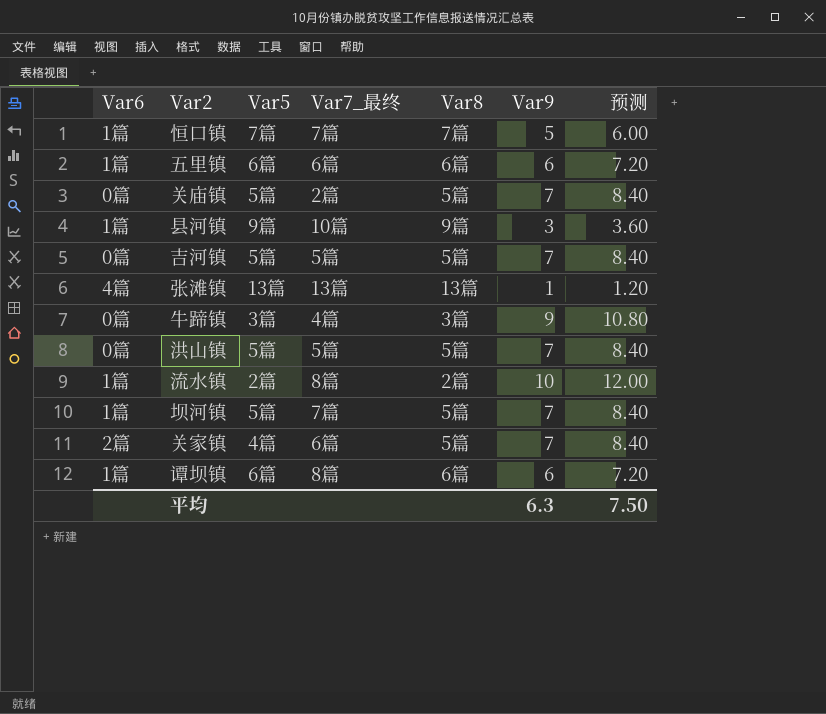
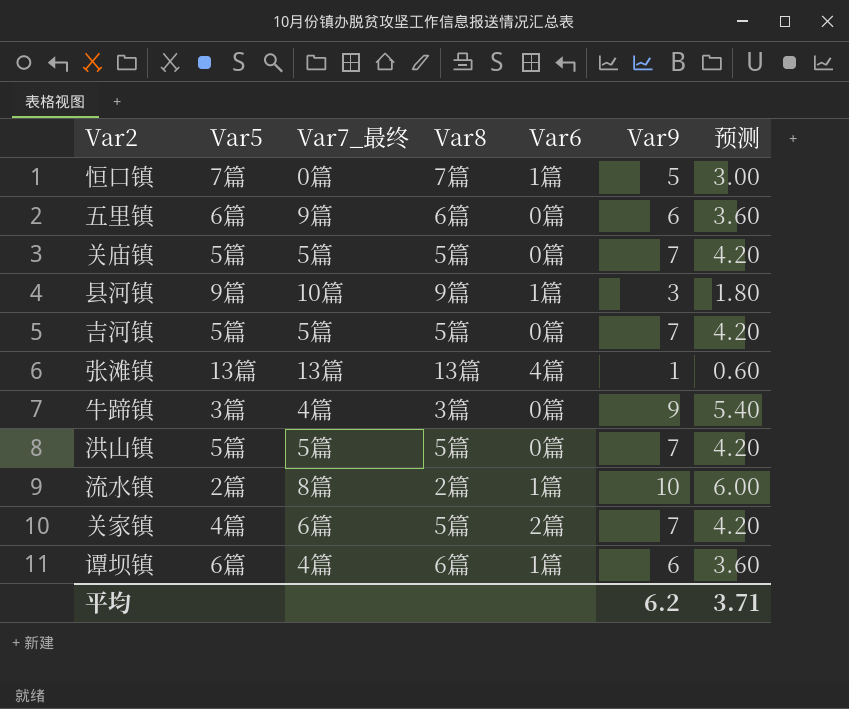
column Var6 | position: 1 -> 5
column 预测 | formula: [Var9] * 1.2 -> [Var9] * 0.6
row 坝河镇: 1篇 | 5篇 | 7篇 | 5篇 | 7 | 8.40 -> none
恒口镇 | Var7_最终: 7篇 -> 0篇
五里镇 | Var7_最终: 6篇 -> 9篇
五里镇 | Var6: 1篇 -> 0篇
关庙镇 | Var7_最终: 2篇 -> 5篇
谭坝镇 | Var7_最终: 8篇 -> 4篇
平均 | Var9: 6.3 -> 6.2
平均 | 预测: 7.50 -> 3.71

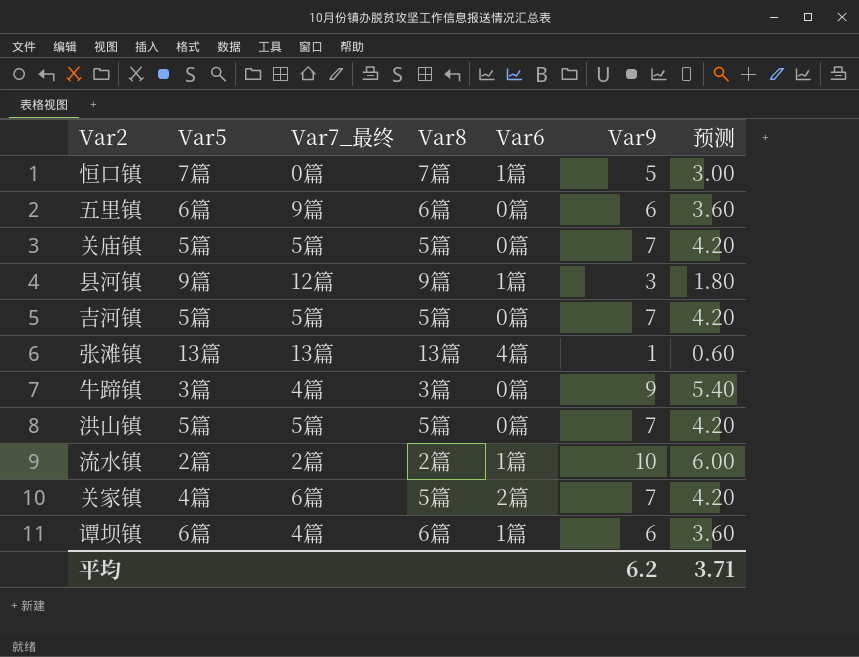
县河镇 | Var7_最终: 10篇 -> 12篇
流水镇 | Var7_最终: 8篇 -> 2篇

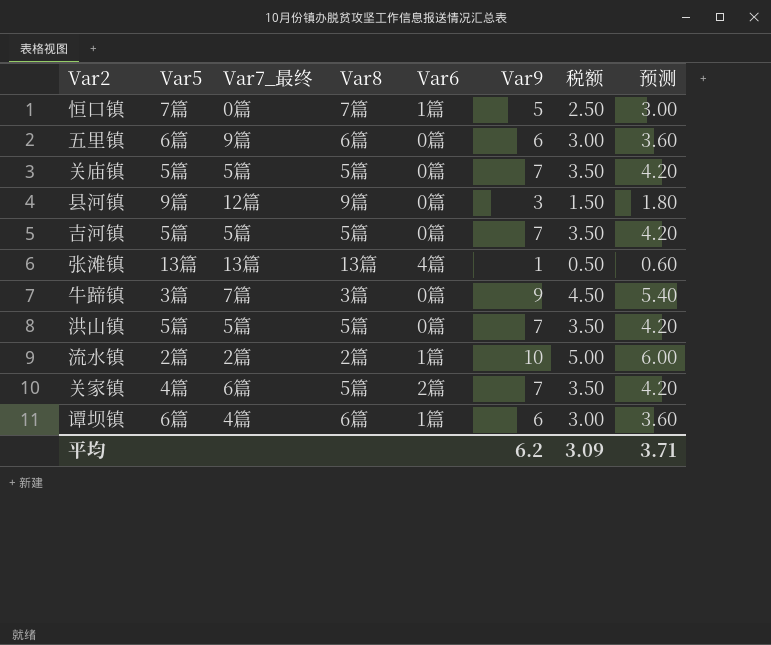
column 税额 | formula: none -> [Var9] * 0.5
县河镇 | Var6: 1篇 -> 0篇
牛蹄镇 | Var7_最终: 4篇 -> 7篇

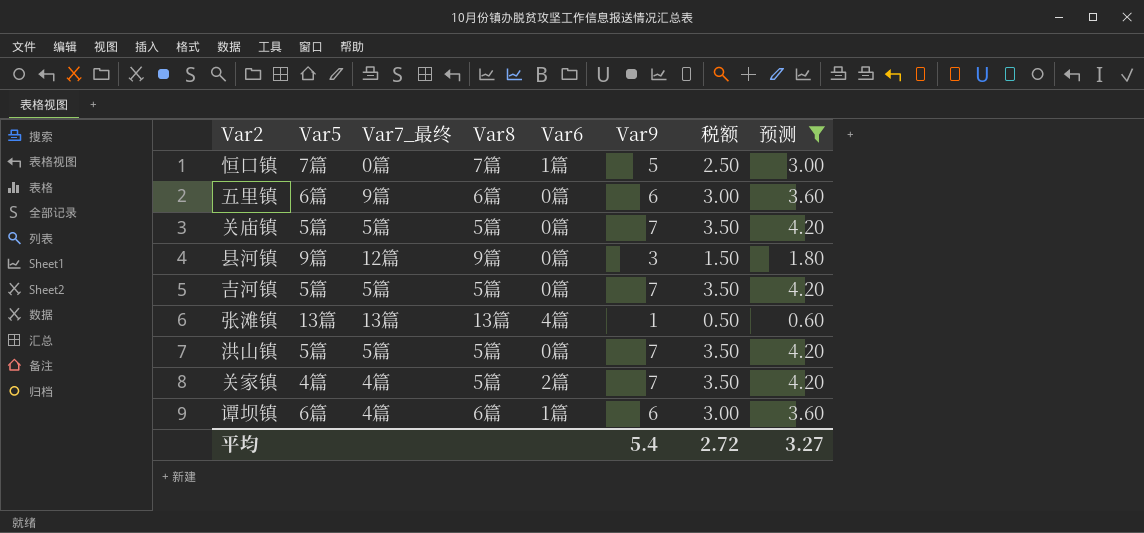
filter: none -> 预测 <= 4.20
关家镇 | Var7_最终: 6篇 -> 4篇
平均 | Var9: 6.2 -> 5.4
平均 | 税额: 3.09 -> 2.72
平均 | 预测: 3.71 -> 3.27

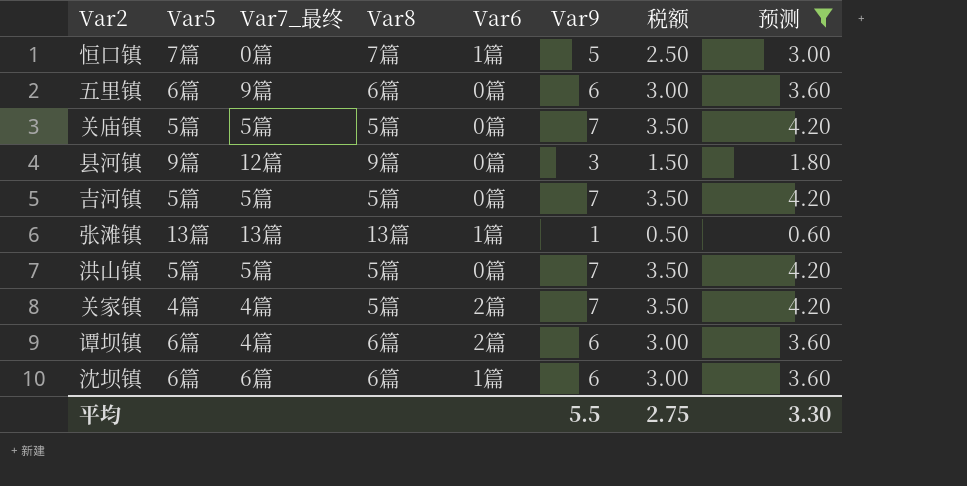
张滩镇 | Var6: 4篇 -> 1篇
谭坝镇 | Var6: 1篇 -> 2篇
row 沈坝镇: none -> 6篇 | 6篇 | 6篇 | 1篇 | 6 | 3.00 | 3.60
平均 | Var9: 5.4 -> 5.5
平均 | 税额: 2.72 -> 2.75
平均 | 预测: 3.27 -> 3.30

